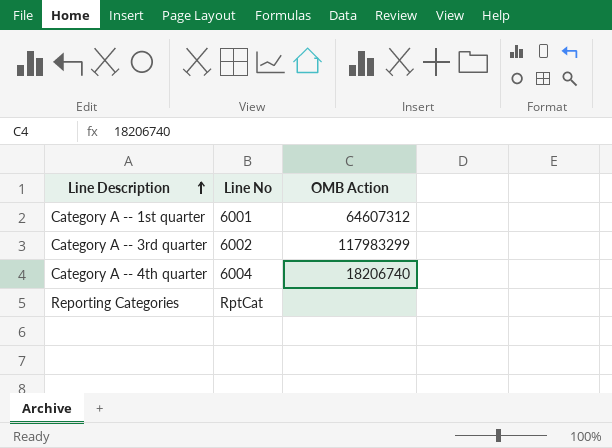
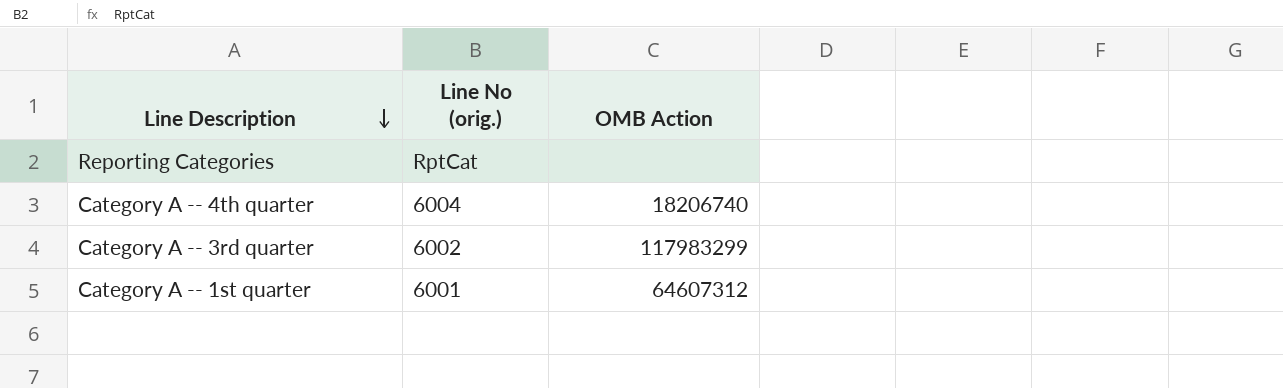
row order: Line Description ascending -> Line Description descending
column name: Line No -> Line No (orig.)

